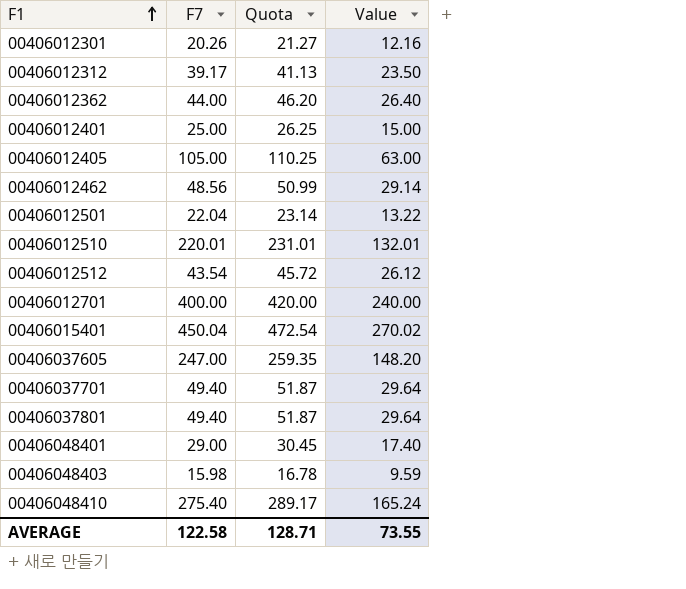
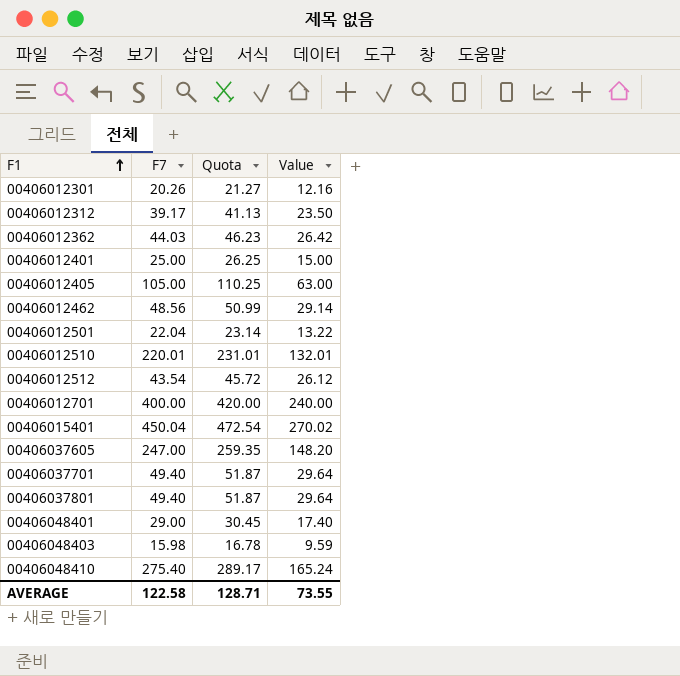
00406012362 | F7: 44.00 -> 44.03
00406012362 | Quota: 46.20 -> 46.23
00406012362 | Value: 26.40 -> 26.42

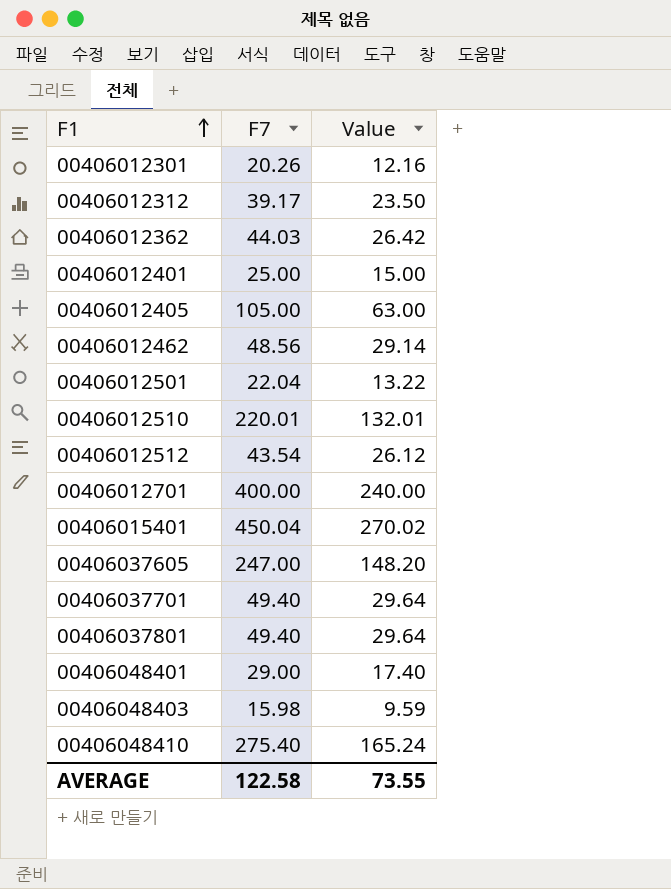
column Quota | formula: [F7] * 1.05 -> none

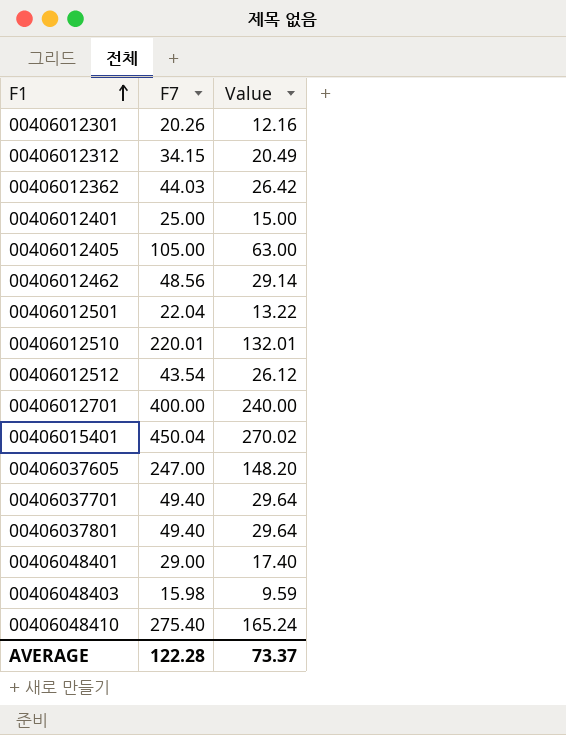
00406012312 | F7: 39.17 -> 34.15
00406012312 | Value: 23.50 -> 20.49
AVERAGE | F7: 122.58 -> 122.28
AVERAGE | Value: 73.55 -> 73.37

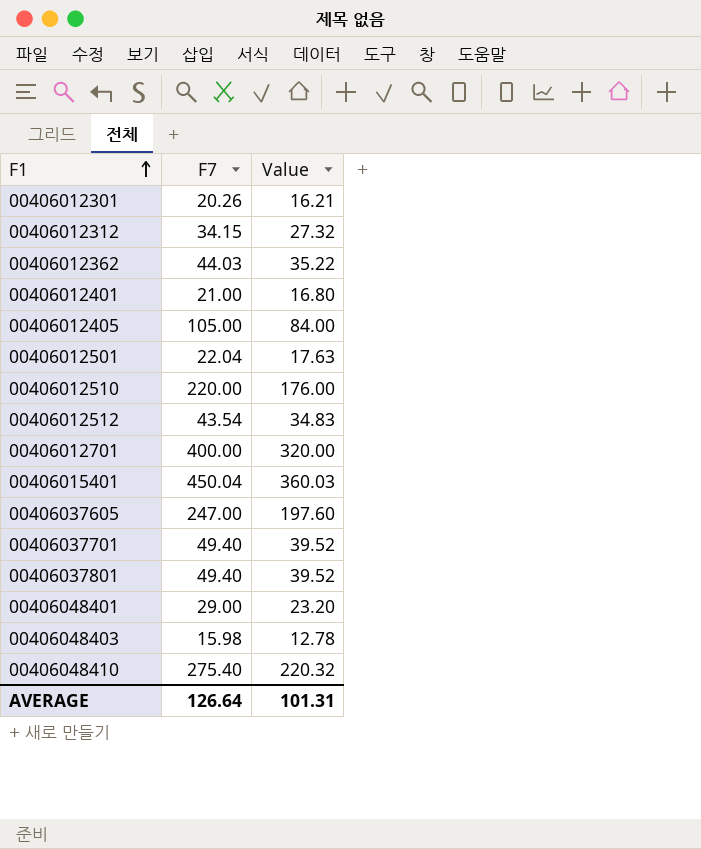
column Value | formula: [F7] * 0.6 -> [F7] * 0.8
row 00406012462: 48.56 | 29.14 -> none
00406012401 | F7: 25.00 -> 21.00
00406012510 | F7: 220.01 -> 220.00
AVERAGE | F7: 122.28 -> 126.64
AVERAGE | Value: 73.37 -> 101.31

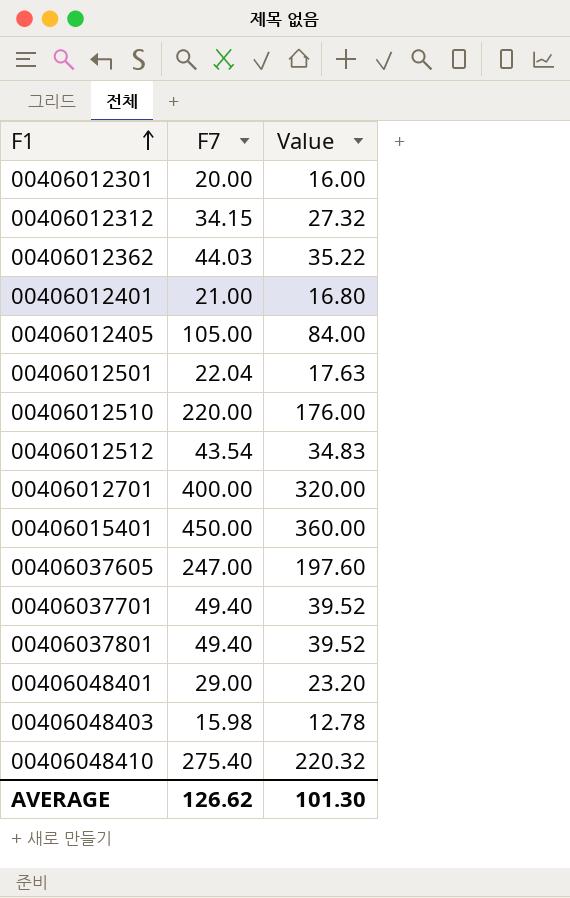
00406012301 | F7: 20.26 -> 20.00
00406012301 | Value: 16.21 -> 16.00
00406015401 | F7: 450.04 -> 450.00
00406015401 | Value: 360.03 -> 360.00
AVERAGE | F7: 126.64 -> 126.62
AVERAGE | Value: 101.31 -> 101.30

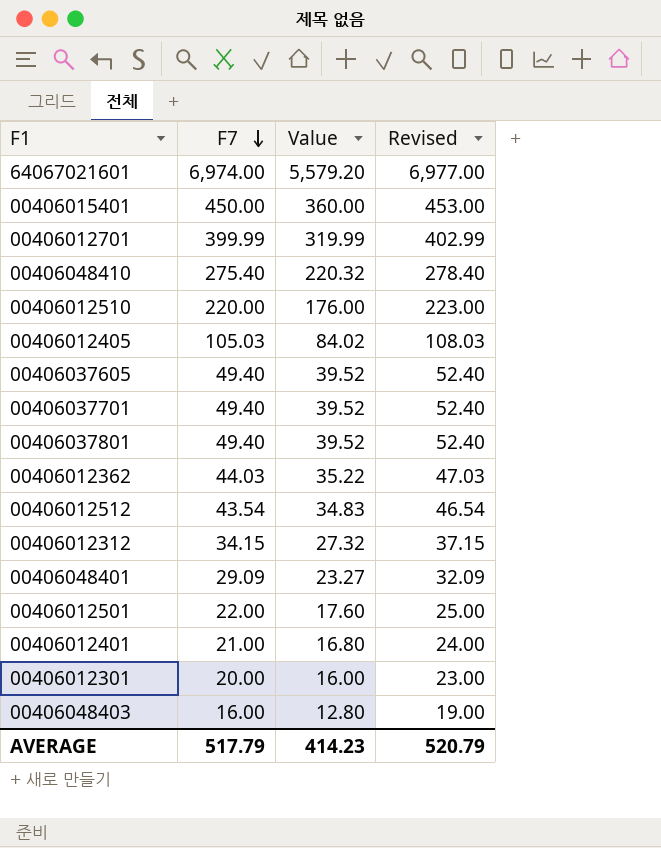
row order: F1 ascending -> F7 descending
column Revised | formula: none -> [F7] + 3
row 64067021601: none -> 6,974.00 | 5,579.20 | 6,977.00
00406012701 | F7: 400.00 -> 399.99
00406012701 | Value: 320.00 -> 319.99
00406012405 | F7: 105.00 -> 105.03
00406012405 | Value: 84.00 -> 84.02
00406037605 | F7: 247.00 -> 49.40
00406037605 | Value: 197.60 -> 39.52
00406048401 | F7: 29.00 -> 29.09
00406048401 | Value: 23.20 -> 23.27
00406012501 | F7: 22.04 -> 22.00
00406012501 | Value: 17.63 -> 17.60
00406048403 | F7: 15.98 -> 16.00
00406048403 | Value: 12.78 -> 12.80
AVERAGE | F7: 126.62 -> 517.79
AVERAGE | Value: 101.30 -> 414.23

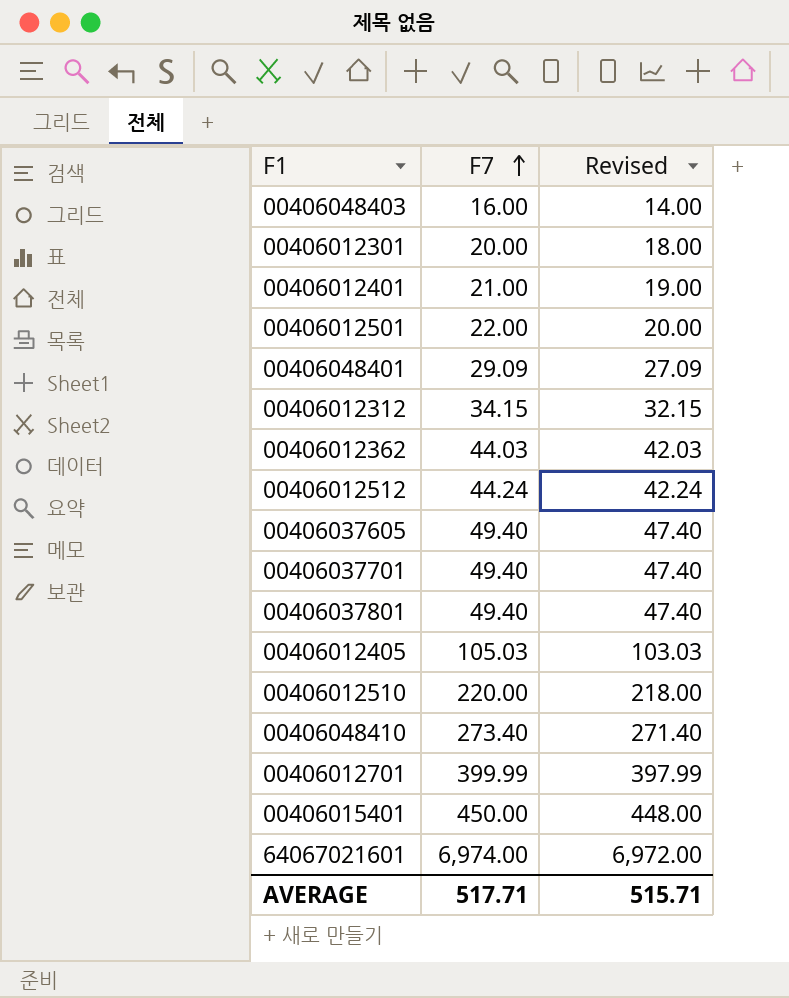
row order: F7 descending -> F7 ascending
column Value | formula: [F7] * 0.8 -> none
column Revised | formula: [F7] + 3 -> [F7] - 2
00406012512 | F7: 43.54 -> 44.24
00406048410 | F7: 275.40 -> 273.40
AVERAGE | F7: 517.79 -> 517.71
AVERAGE | Revised: 520.79 -> 515.71

